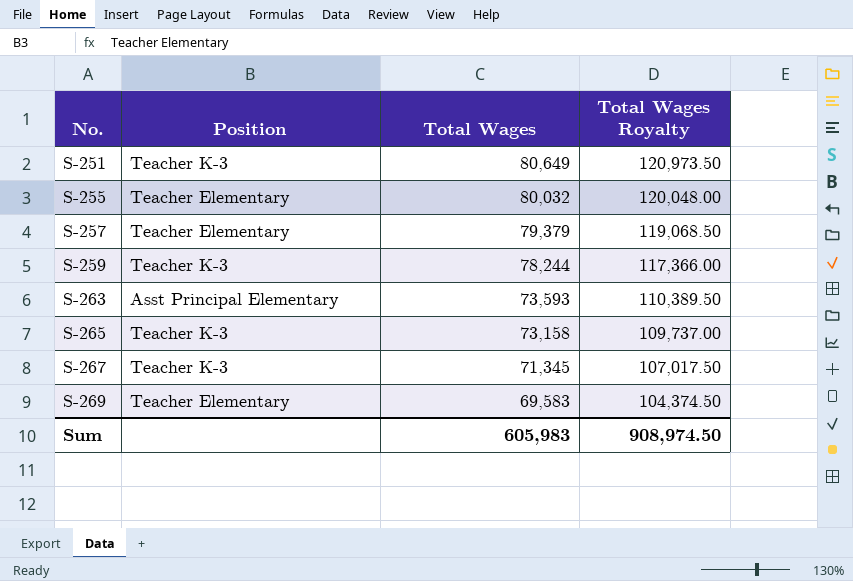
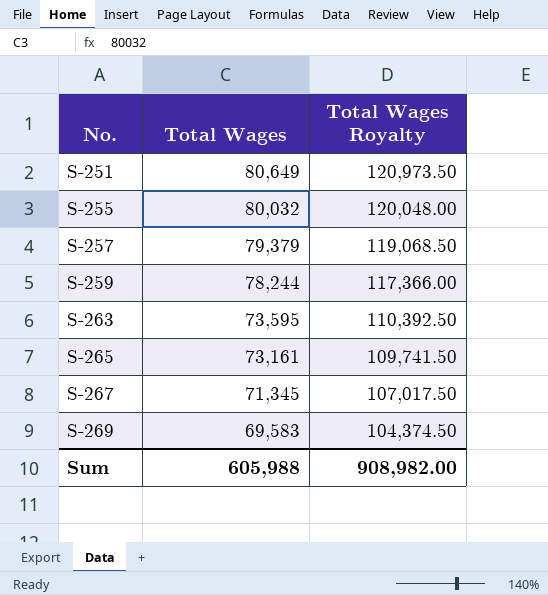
column Position | position: 2 -> none
S-263 | Total Wages: 73,593 -> 73,595
S-263 | Total Wages Royalty: 110,389.50 -> 110,392.50
S-265 | Total Wages: 73,158 -> 73,161
S-265 | Total Wages Royalty: 109,737.00 -> 109,741.50
Sum | Total Wages: 605,983 -> 605,988
Sum | Total Wages Royalty: 908,974.50 -> 908,982.00

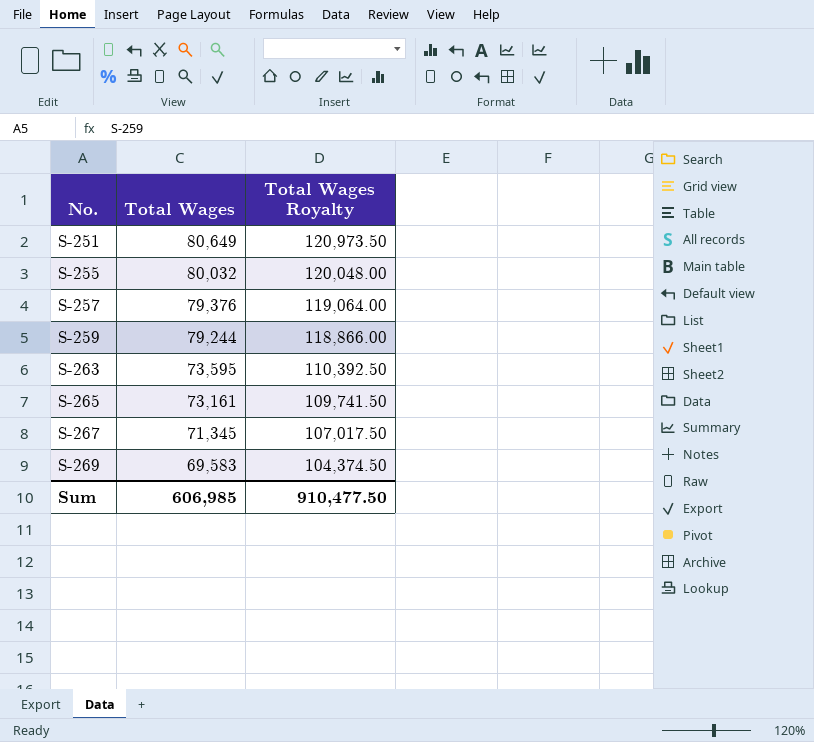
S-257 | Total Wages: 79,379 -> 79,376
S-257 | Total Wages Royalty: 119,068.50 -> 119,064.00
S-259 | Total Wages: 78,244 -> 79,244
S-259 | Total Wages Royalty: 117,366.00 -> 118,866.00
Sum | Total Wages: 605,988 -> 606,985
Sum | Total Wages Royalty: 908,982.00 -> 910,477.50

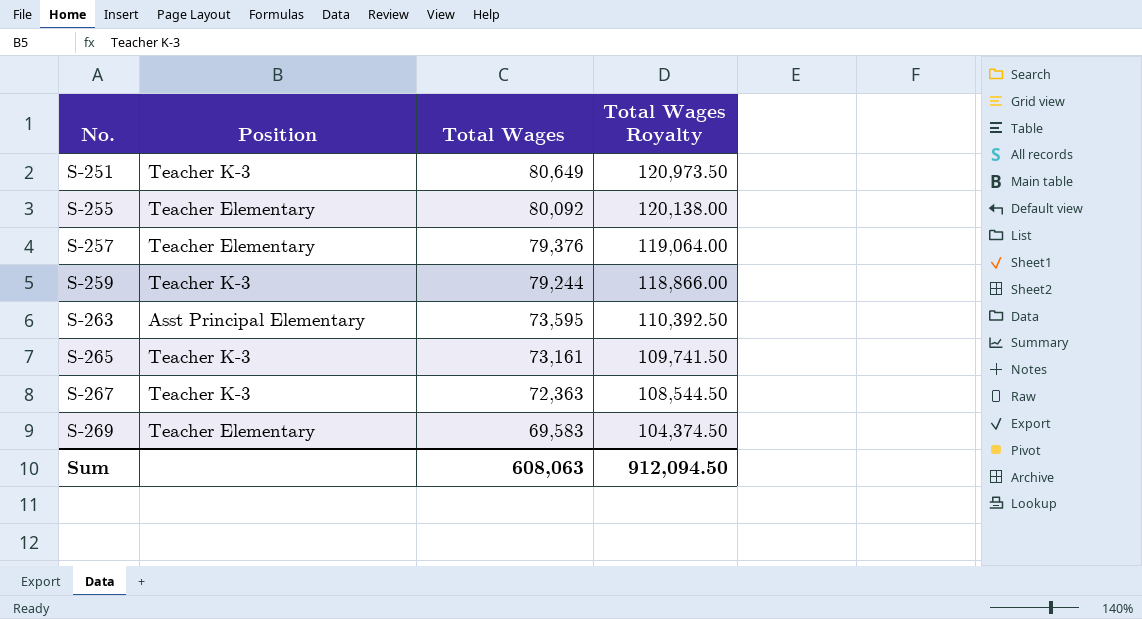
column Position | position: none -> 2
S-255 | Total Wages: 80,032 -> 80,092
S-255 | Total Wages Royalty: 120,048.00 -> 120,138.00
S-267 | Total Wages: 71,345 -> 72,363
S-267 | Total Wages Royalty: 107,017.50 -> 108,544.50
Sum | Total Wages: 606,985 -> 608,063
Sum | Total Wages Royalty: 910,477.50 -> 912,094.50

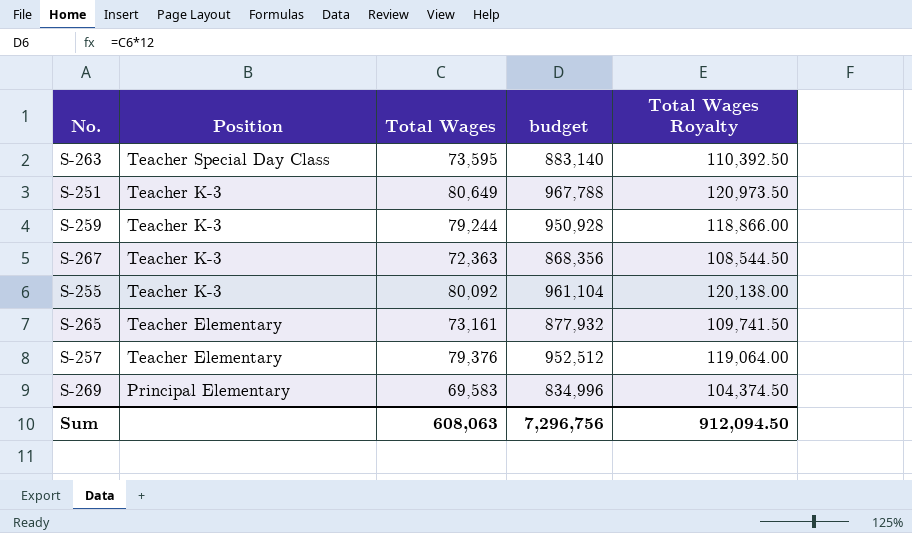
row order: No. ascending -> Position descending
column budget | formula: none -> [Total Wages] * 12
S-263 | Position: Asst Principal Elementary -> Teacher Special Day Class
S-255 | Position: Teacher Elementary -> Teacher K-3
S-265 | Position: Teacher K-3 -> Teacher Elementary
S-269 | Position: Teacher Elementary -> Principal Elementary

